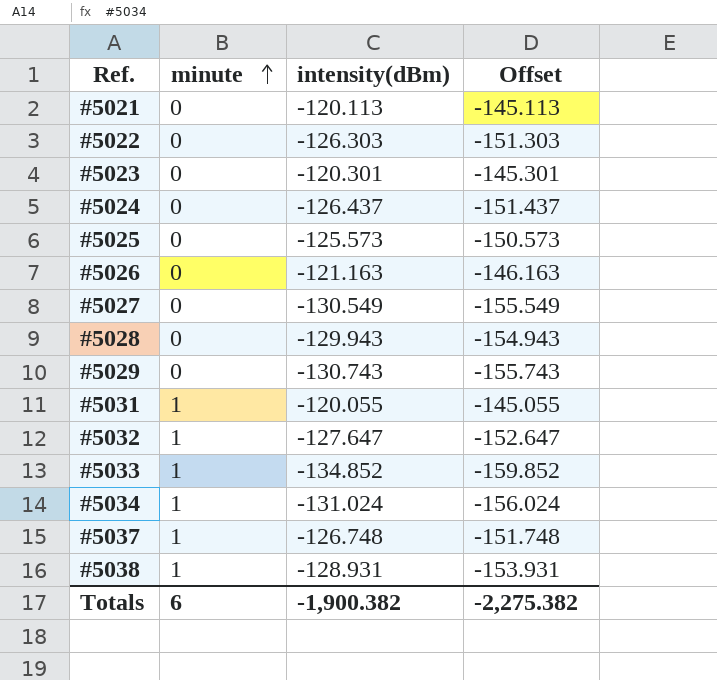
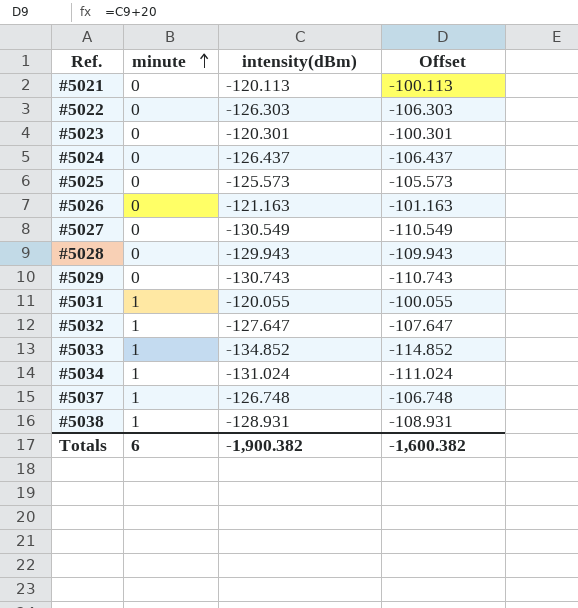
column Offset | formula: [intensity(dBm)] - 25 -> [intensity(dBm)] + 20
Totals | Offset: -2,275.382 -> -1,600.382

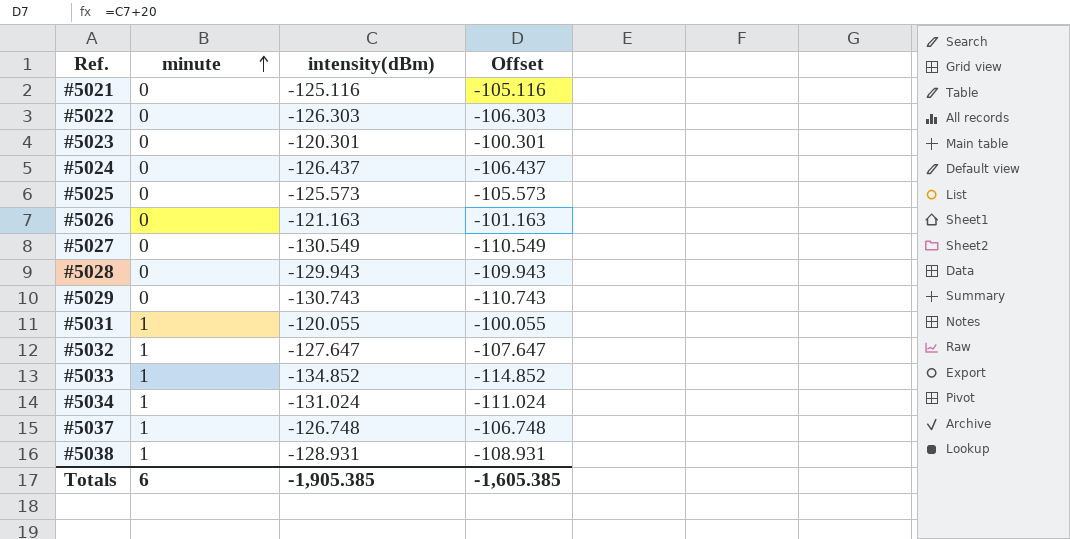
#5021 | intensity(dBm): -120.113 -> -125.116
#5021 | Offset: -100.113 -> -105.116
Totals | intensity(dBm): -1,900.382 -> -1,905.385
Totals | Offset: -1,600.382 -> -1,605.385

